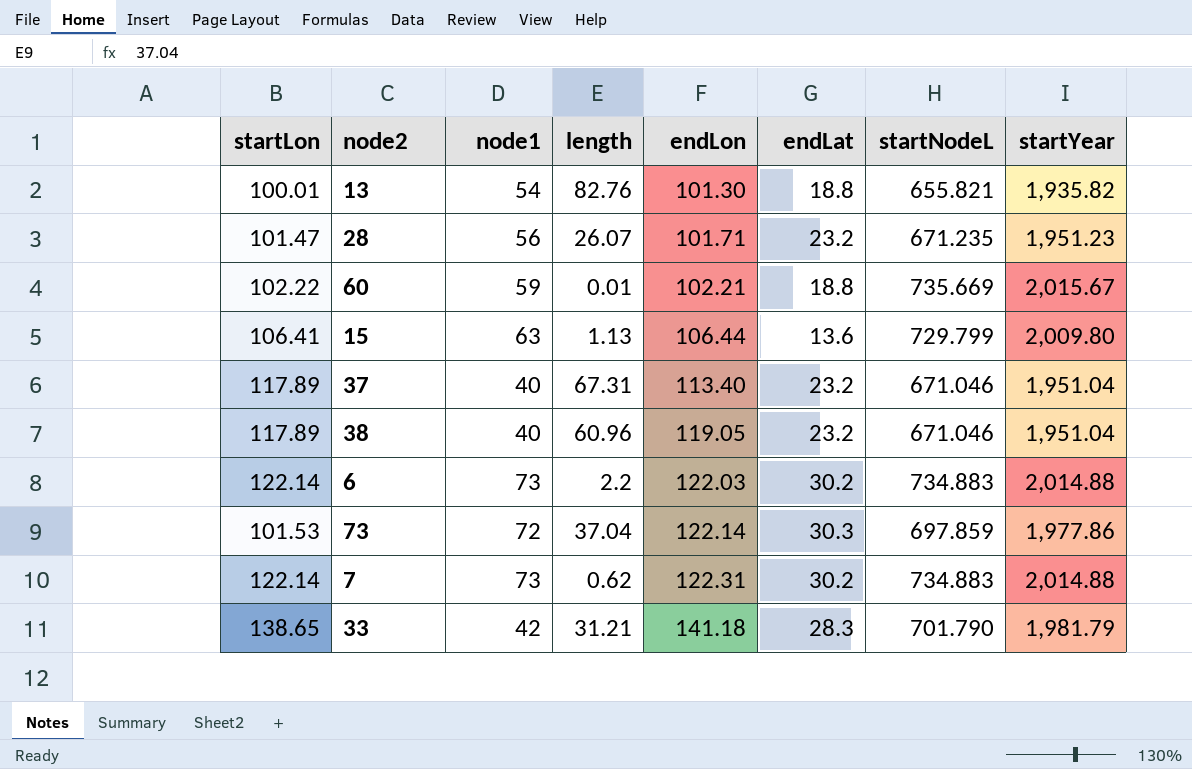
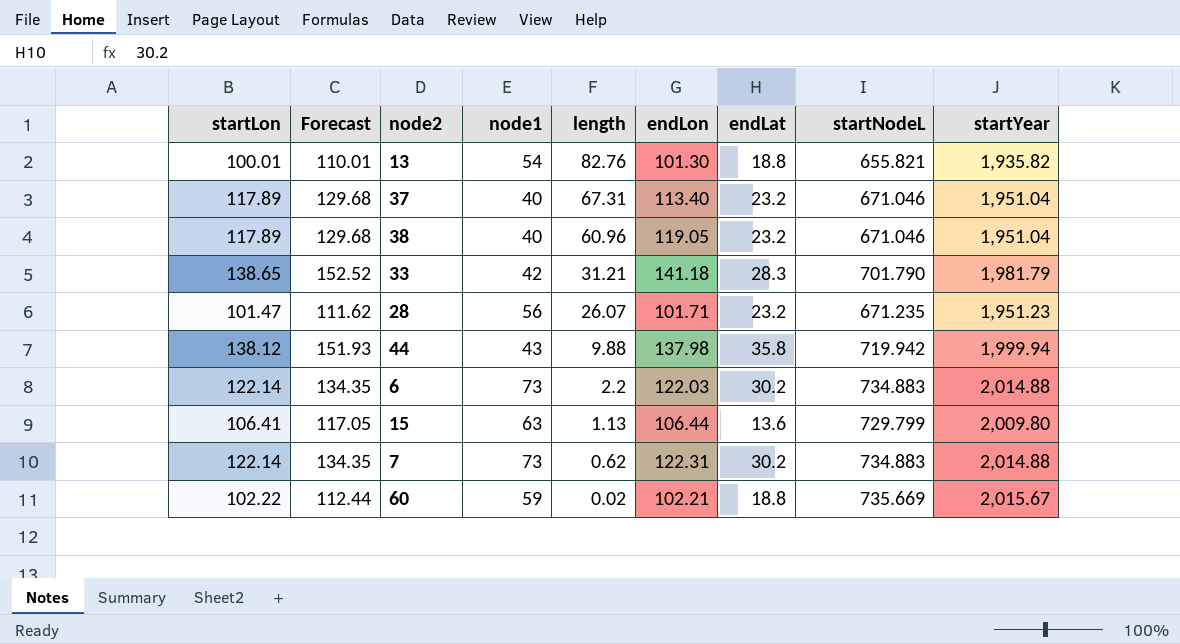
row order: endLon ascending -> length descending
column Forecast | formula: none -> [startLon] * 1.1
row 73: 101.53 | 72 | 37.04 | 122.14 | 30.3 | 697.859 | 1,977.86 -> none
row 44: none -> 138.12 | 151.93 | 43 | 9.88 | 137.98 | 35.8 | 719.942 | 1,999.94
60 | length: 0.01 -> 0.02

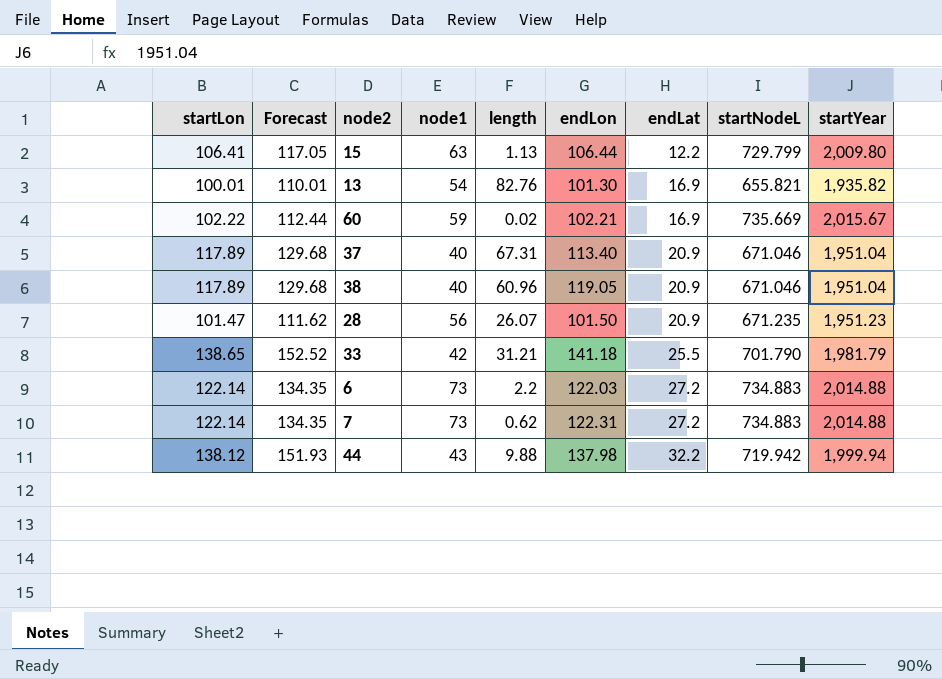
row order: length descending -> endLat ascending
15 | endLat: 13.6 -> 12.2
13 | endLat: 18.8 -> 16.9
60 | endLat: 18.8 -> 16.9
37 | endLat: 23.2 -> 20.9
38 | endLat: 23.2 -> 20.9
28 | endLon: 101.71 -> 101.50
28 | endLat: 23.2 -> 20.9
33 | endLat: 28.3 -> 25.5
6 | endLat: 30.2 -> 27.2
7 | endLat: 30.2 -> 27.2
44 | endLat: 35.8 -> 32.2

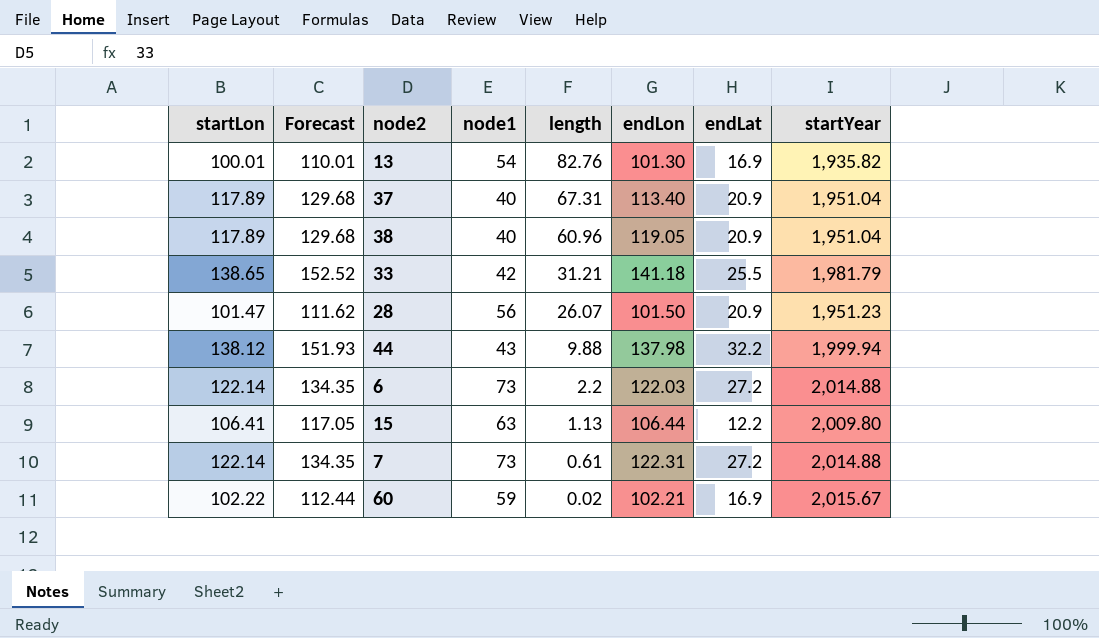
row order: endLat ascending -> length descending
column startNodeL | position: 8 -> none
7 | length: 0.62 -> 0.61

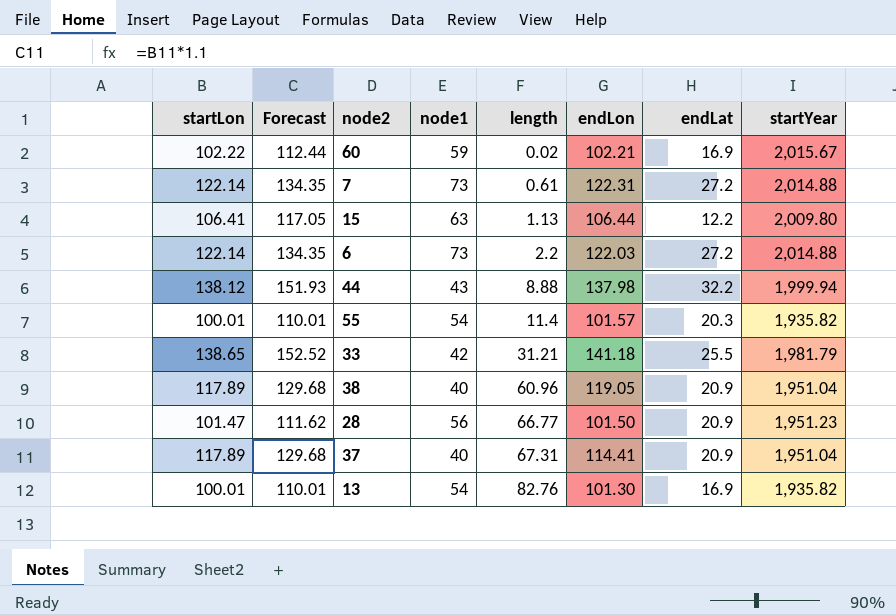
row order: length descending -> length ascending
44 | length: 9.88 -> 8.88
row 55: none -> 100.01 | 110.01 | 54 | 11.4 | 101.57 | 20.3 | 1,935.82
28 | length: 26.07 -> 66.77
37 | endLon: 113.40 -> 114.41

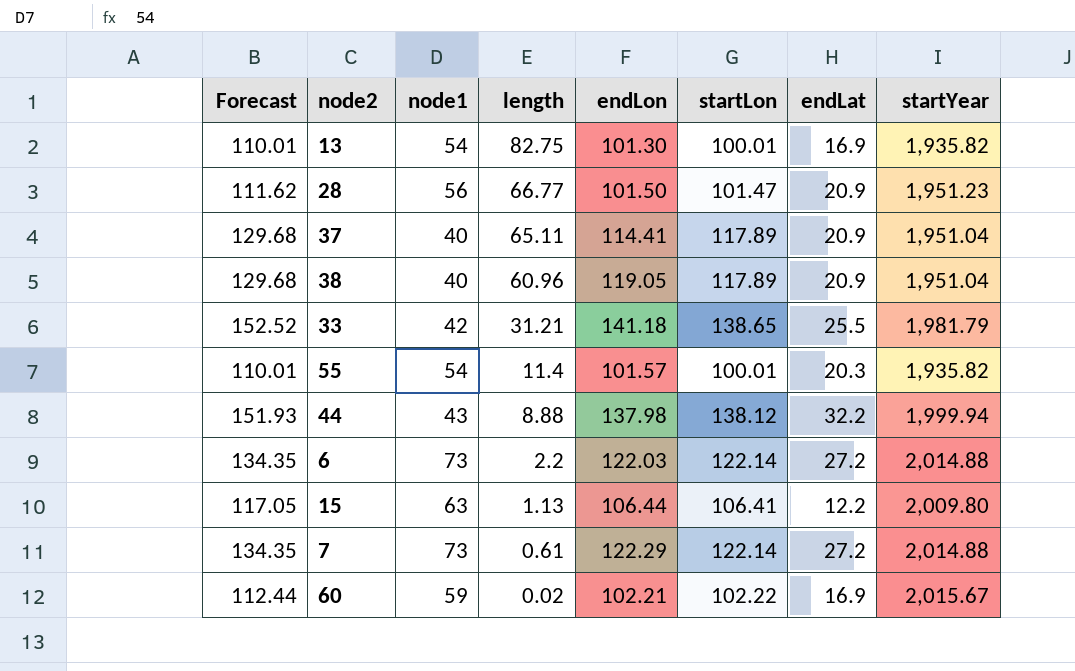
row order: length ascending -> length descending
column startLon | position: 1 -> 6
13 | length: 82.76 -> 82.75
37 | length: 67.31 -> 65.11
7 | endLon: 122.31 -> 122.29

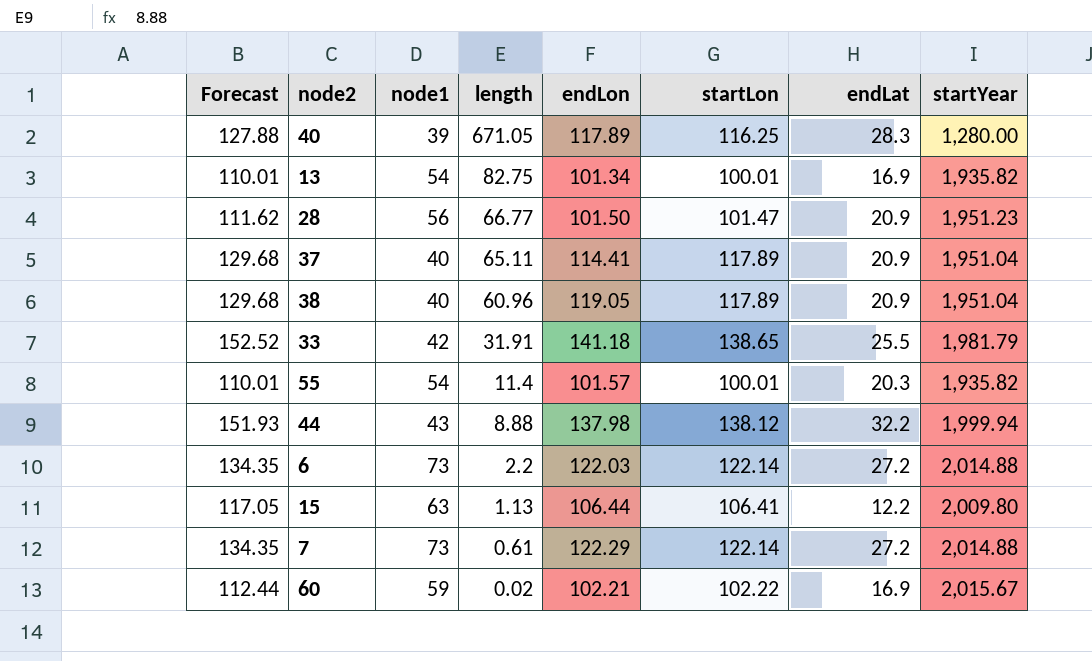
row 40: none -> 127.88 | 39 | 671.05 | 117.89 | 116.25 | 28.3 | 1,280.00
13 | endLon: 101.30 -> 101.34
33 | length: 31.21 -> 31.91

